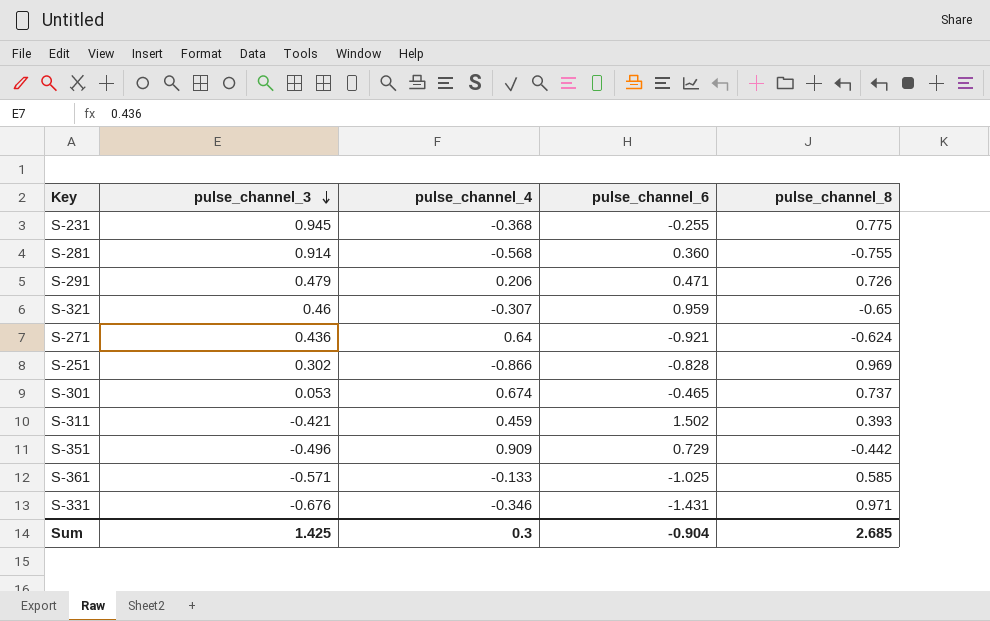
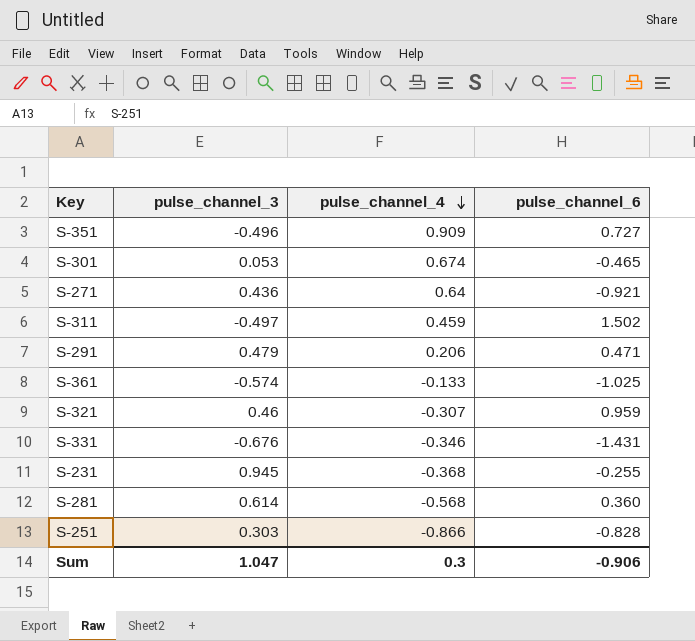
row order: pulse_channel_3 descending -> pulse_channel_4 descending
column pulse_channel_8 | position: 5 -> none
S-351 | pulse_channel_6: 0.729 -> 0.727
S-311 | pulse_channel_3: -0.421 -> -0.497
S-361 | pulse_channel_3: -0.571 -> -0.574
S-281 | pulse_channel_3: 0.914 -> 0.614
S-251 | pulse_channel_3: 0.302 -> 0.303
Sum | pulse_channel_3: 1.425 -> 1.047
Sum | pulse_channel_6: -0.904 -> -0.906

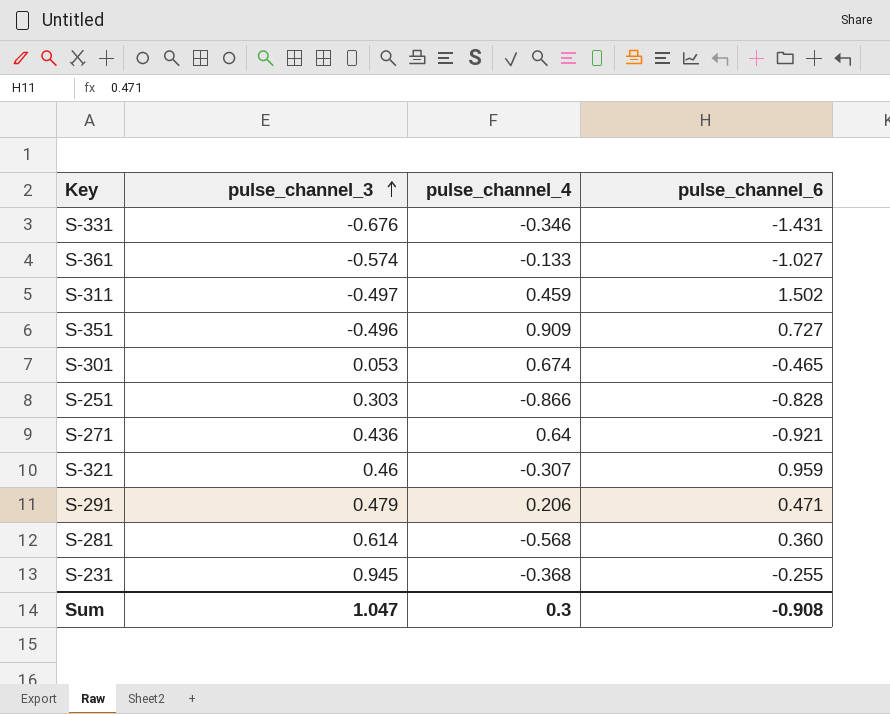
row order: pulse_channel_4 descending -> pulse_channel_3 ascending
S-361 | pulse_channel_6: -1.025 -> -1.027
Sum | pulse_channel_6: -0.906 -> -0.908

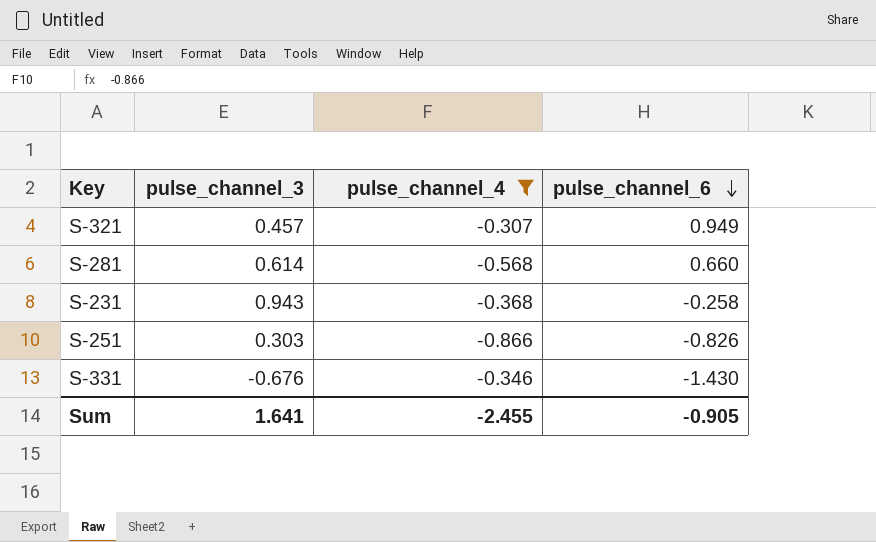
filter: none -> pulse_channel_4 <= -0.307
row order: pulse_channel_3 ascending -> pulse_channel_6 descending
S-321 | pulse_channel_3: 0.46 -> 0.457
S-321 | pulse_channel_6: 0.959 -> 0.949
S-281 | pulse_channel_6: 0.360 -> 0.660
S-231 | pulse_channel_3: 0.945 -> 0.943
S-231 | pulse_channel_6: -0.255 -> -0.258
S-251 | pulse_channel_6: -0.828 -> -0.826
S-331 | pulse_channel_6: -1.431 -> -1.430
Sum | pulse_channel_3: 1.047 -> 1.641
Sum | pulse_channel_4: 0.3 -> -2.455
Sum | pulse_channel_6: -0.908 -> -0.905

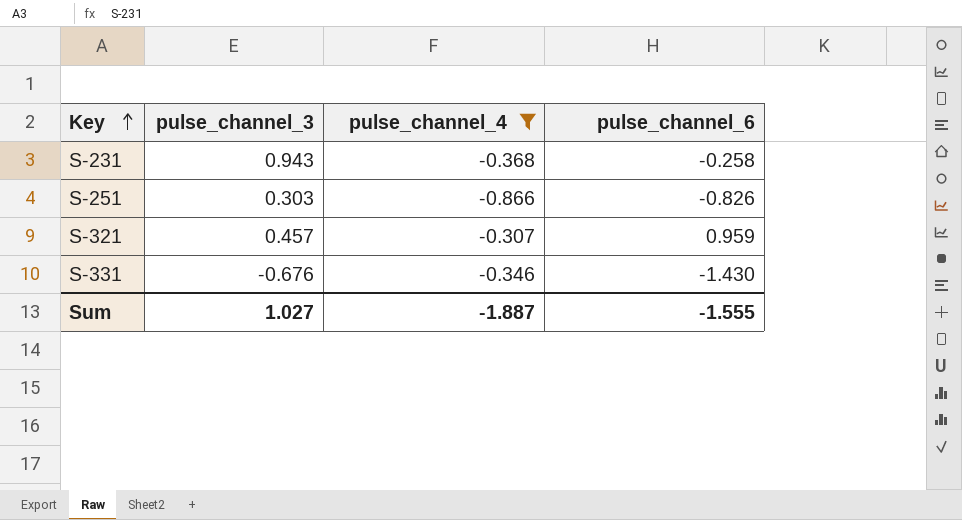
row order: pulse_channel_6 descending -> Key ascending
row S-281: 0.614 | -0.568 | 0.660 -> none
S-321 | pulse_channel_6: 0.949 -> 0.959
Sum | pulse_channel_3: 1.641 -> 1.027
Sum | pulse_channel_4: -2.455 -> -1.887
Sum | pulse_channel_6: -0.905 -> -1.555

